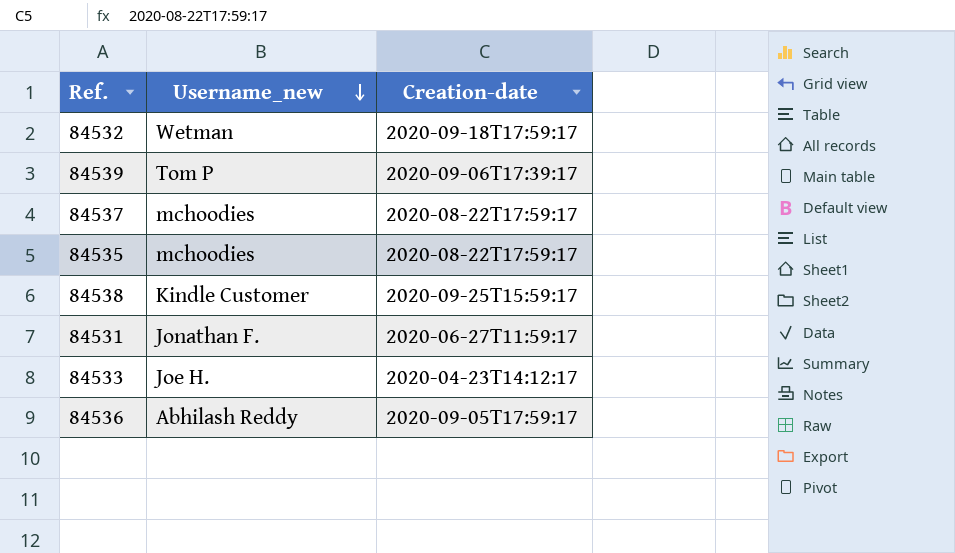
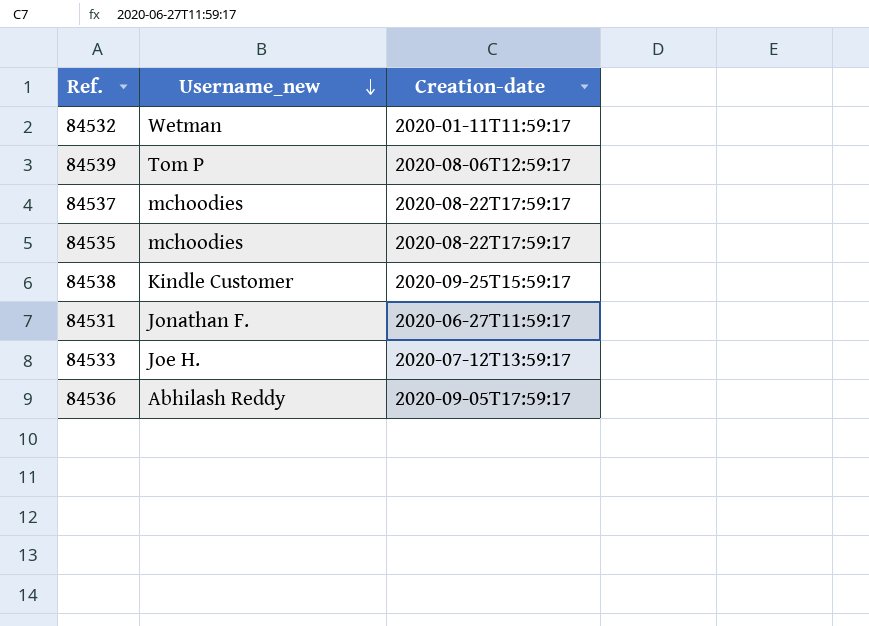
84532 | Creation-date: 2020-09-18T17:59:17 -> 2020-01-11T11:59:17
84539 | Creation-date: 2020-09-06T17:39:17 -> 2020-08-06T12:59:17
84533 | Creation-date: 2020-04-23T14:12:17 -> 2020-07-12T13:59:17

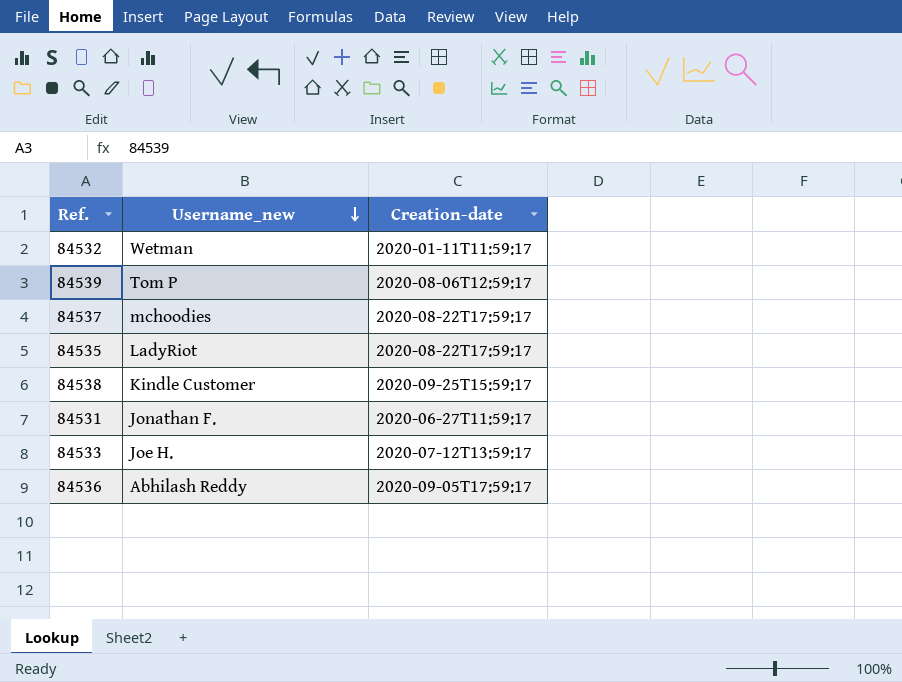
84535 | Username_new: mchoodies -> LadyRiot

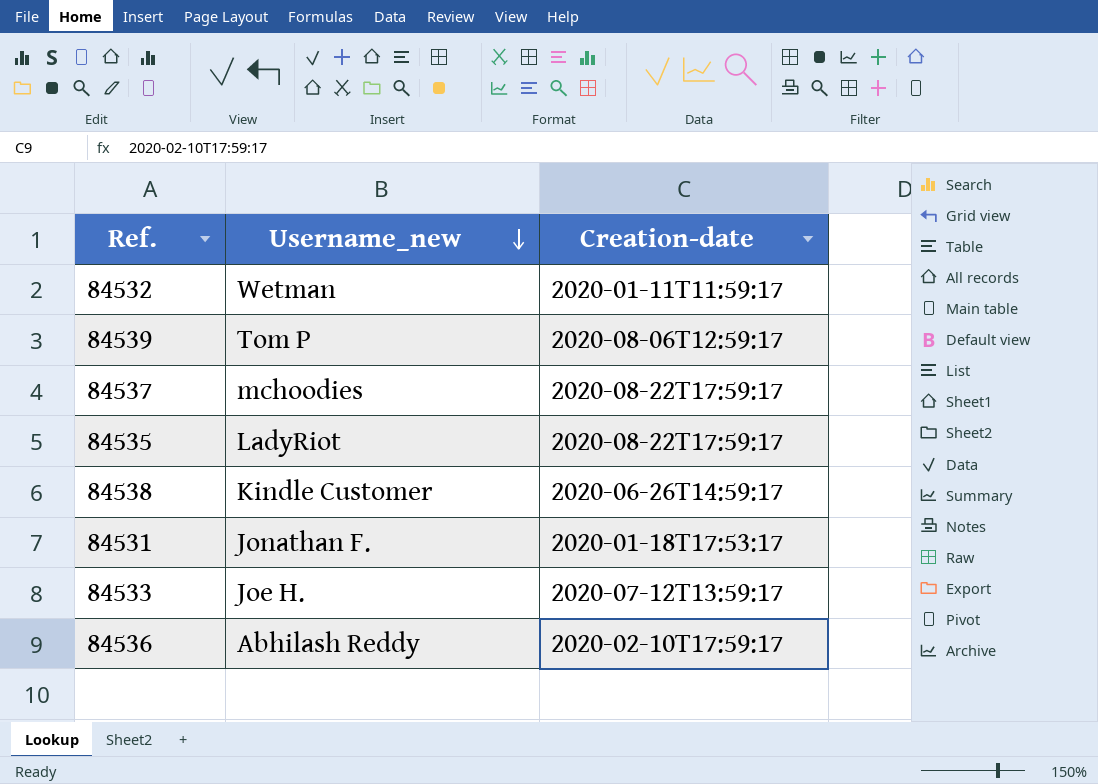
84538 | Creation-date: 2020-09-25T15:59:17 -> 2020-06-26T14:59:17
84531 | Creation-date: 2020-06-27T11:59:17 -> 2020-01-18T17:53:17
84536 | Creation-date: 2020-09-05T17:59:17 -> 2020-02-10T17:59:17

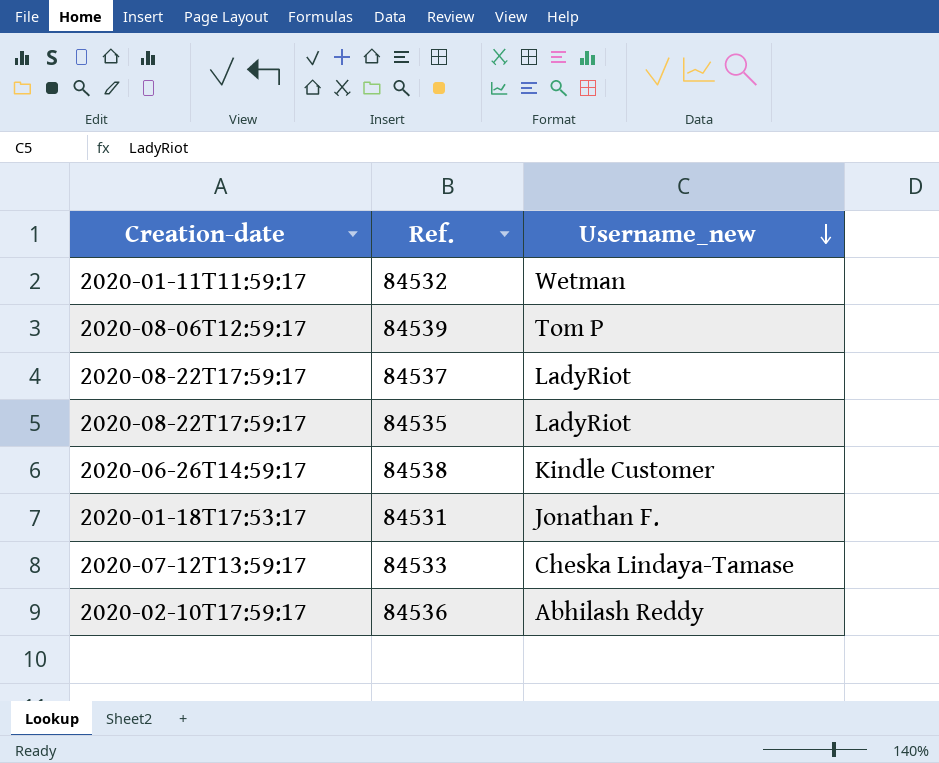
column Creation-date | position: 3 -> 1
84537 | Username_new: mchoodies -> LadyRiot
84533 | Username_new: Joe H. -> Cheska Lindaya-Tamase

